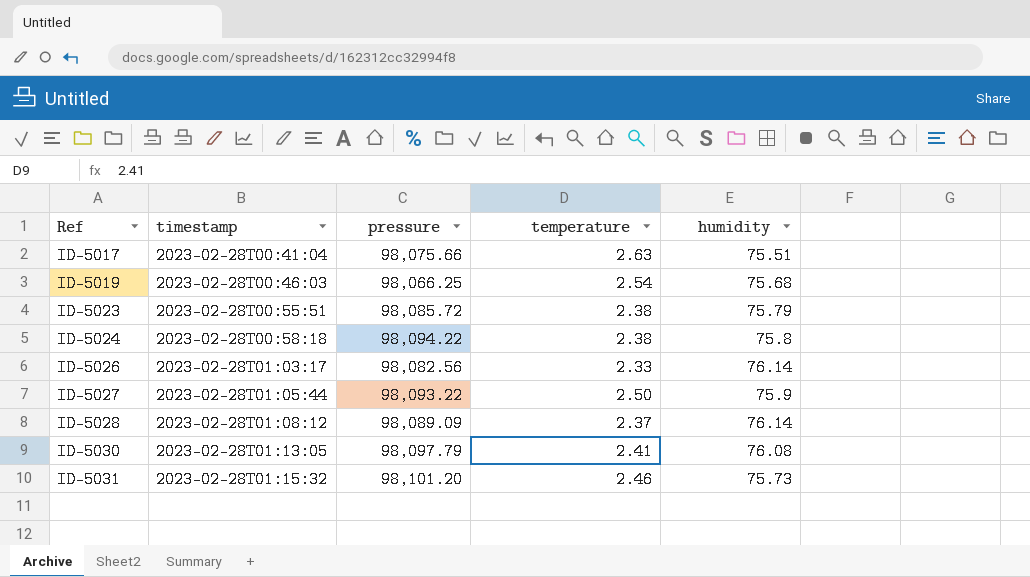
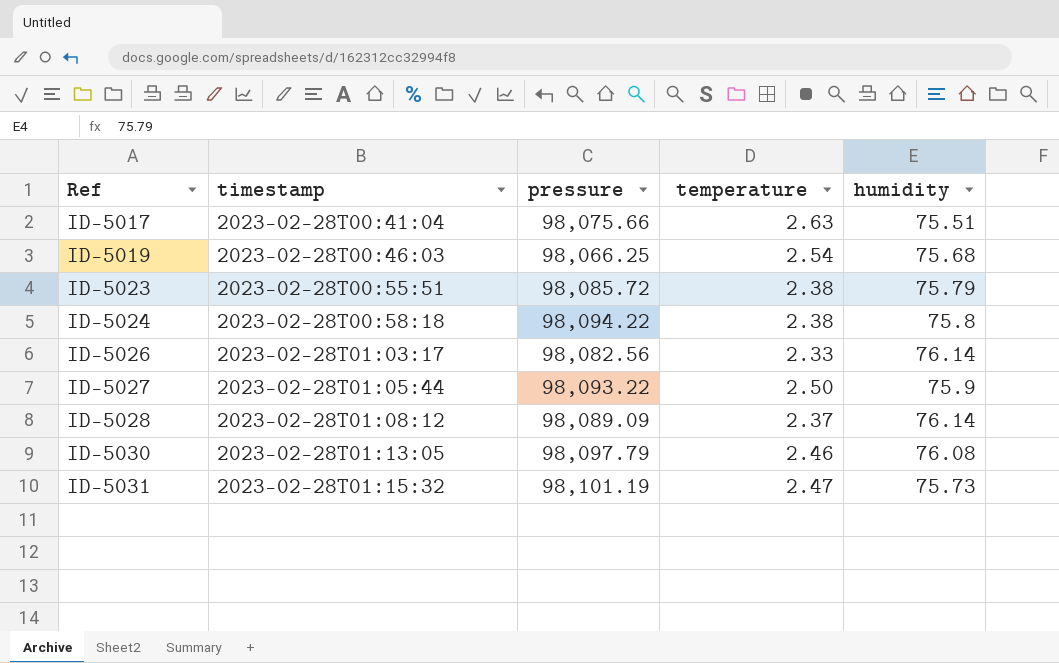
ID-5030 | temperature: 2.41 -> 2.46
ID-5031 | pressure: 98,101.20 -> 98,101.19
ID-5031 | temperature: 2.46 -> 2.47

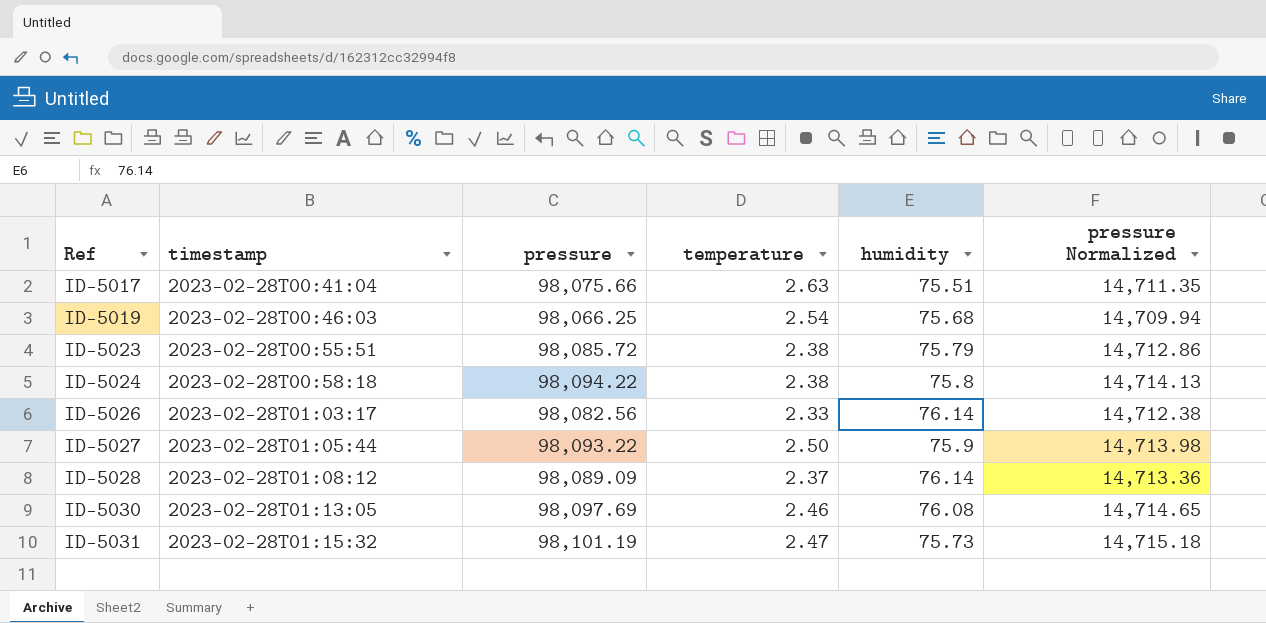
column pressure Normalized | formula: none -> [pressure] * 0.15
ID-5030 | pressure: 98,097.79 -> 98,097.69

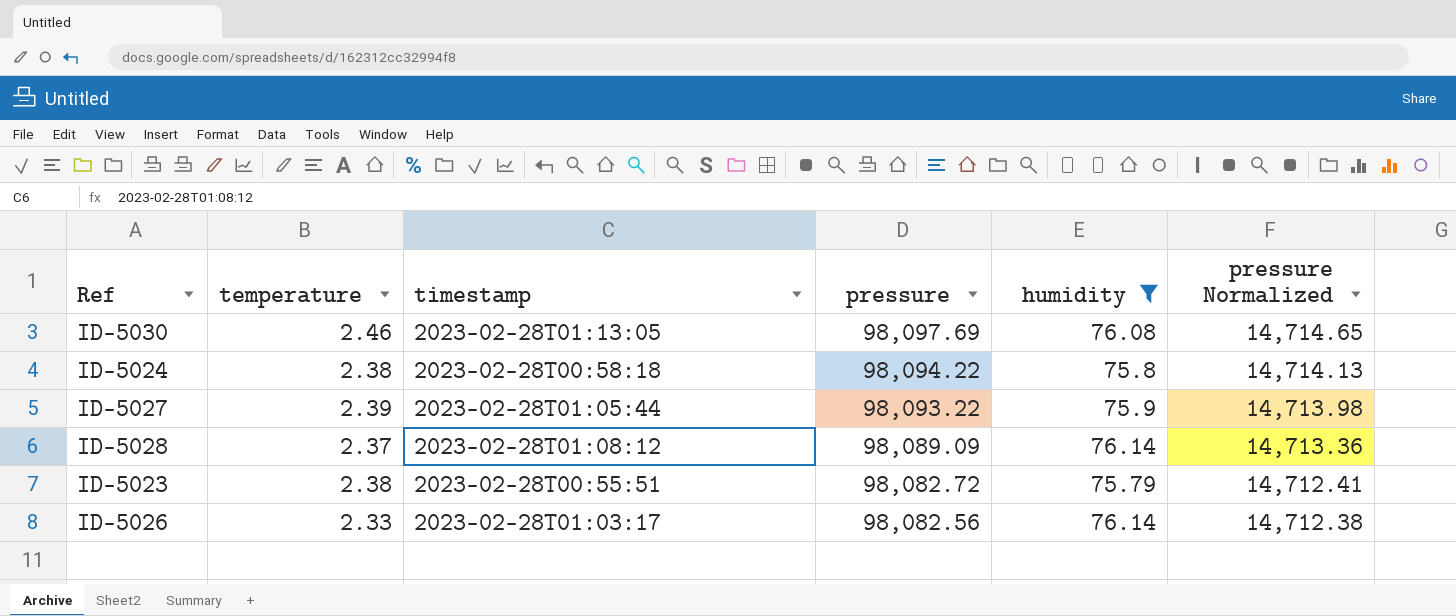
filter: none -> humidity >= 75.79
row order: Ref ascending -> pressure descending
column temperature | position: 4 -> 2
ID-5027 | temperature: 2.50 -> 2.39
ID-5023 | pressure: 98,085.72 -> 98,082.72
ID-5023 | pressure Normalized: 14,712.86 -> 14,712.41

